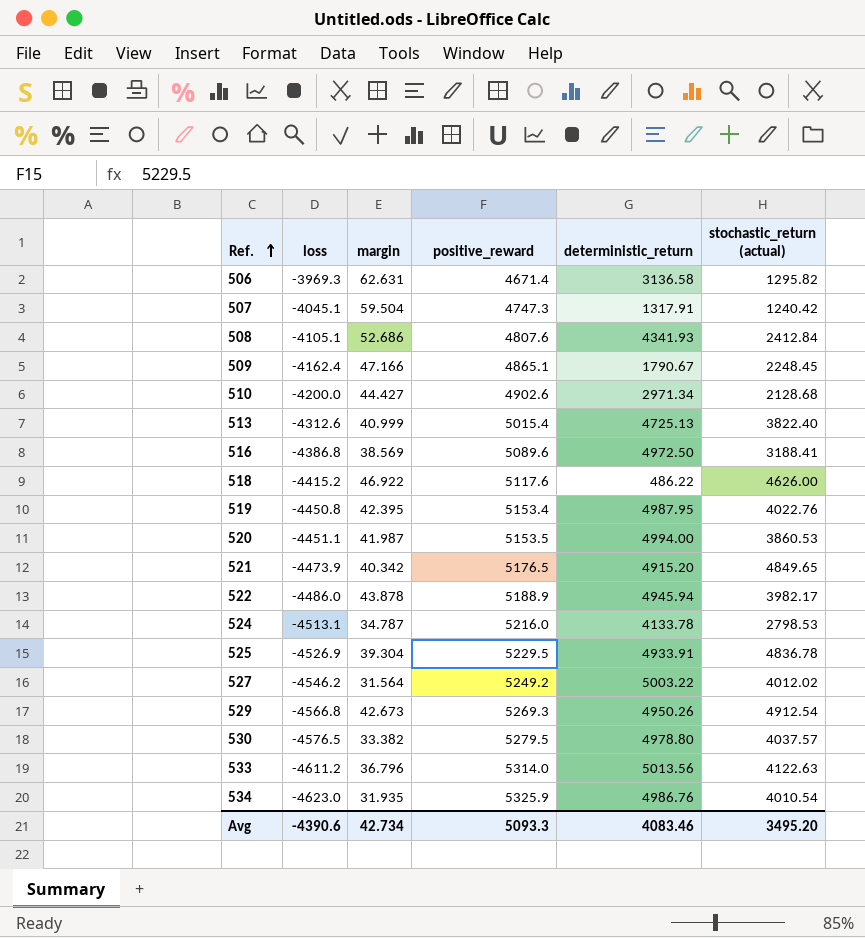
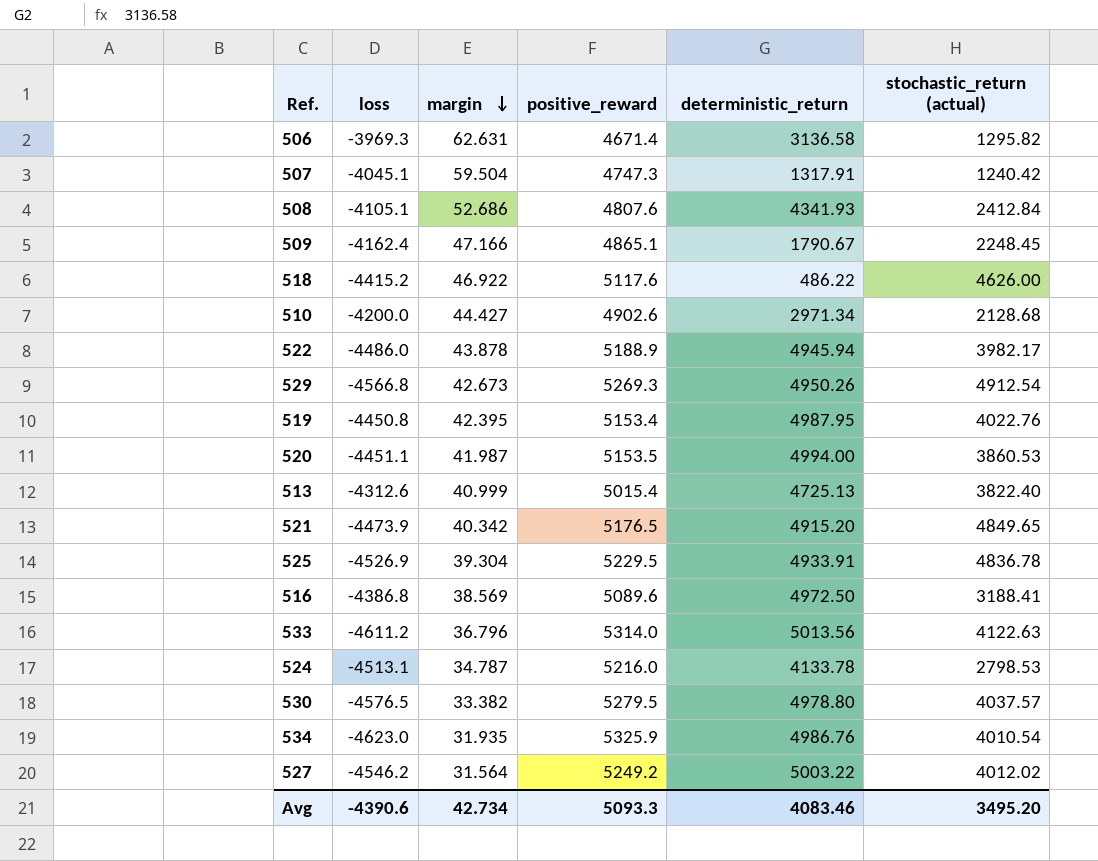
row order: Ref. ascending -> margin descending

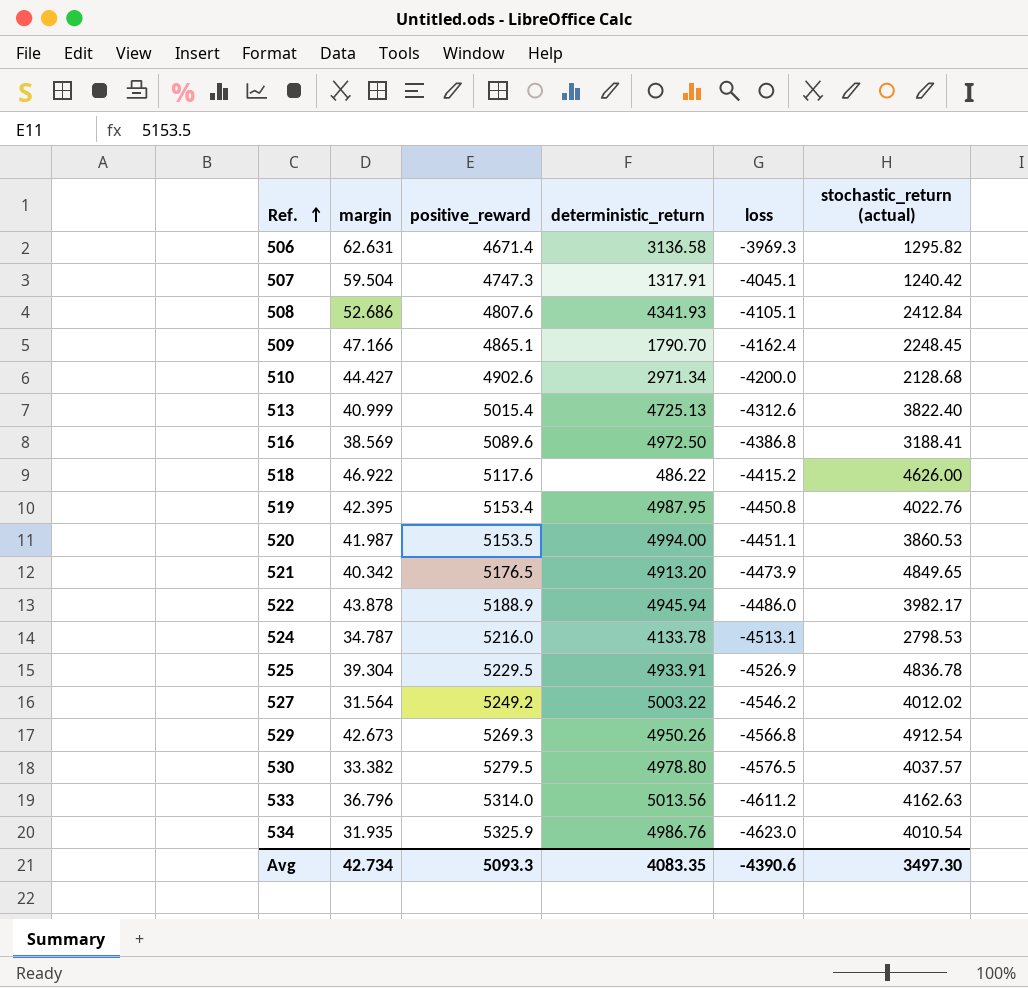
row order: margin descending -> Ref. ascending
column loss | position: 2 -> 5
509 | deterministic_return: 1790.67 -> 1790.70
521 | deterministic_return: 4915.20 -> 4913.20
533 | stochastic_return (actual): 4122.63 -> 4162.63
Avg | deterministic_return: 4083.46 -> 4083.35
Avg | stochastic_return (actual): 3495.20 -> 3497.30

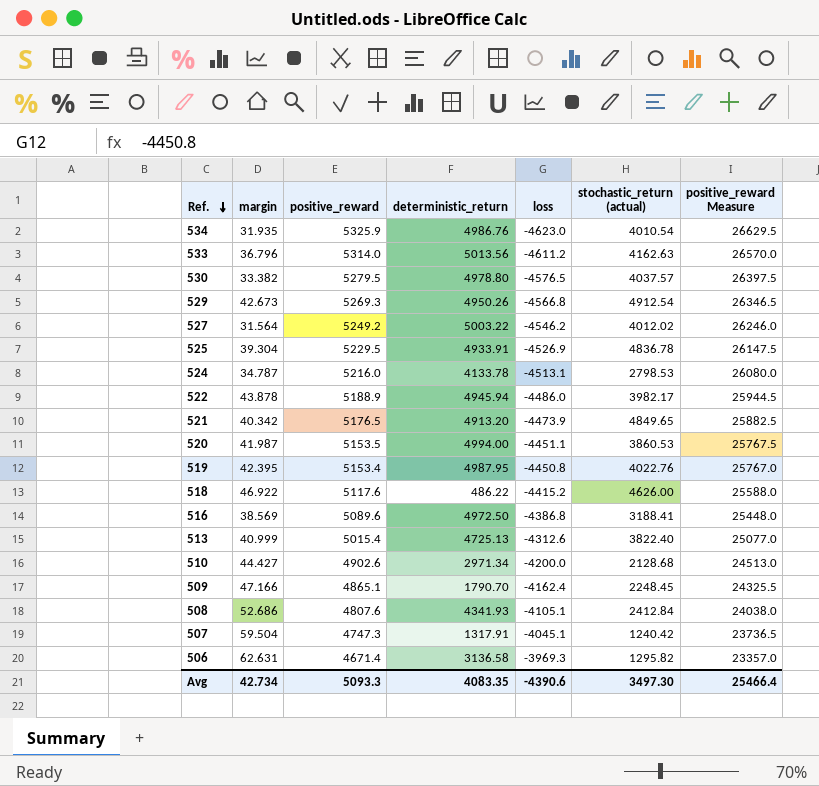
row order: Ref. ascending -> Ref. descending
column positive_reward Measure | formula: none -> [positive_reward] * 5

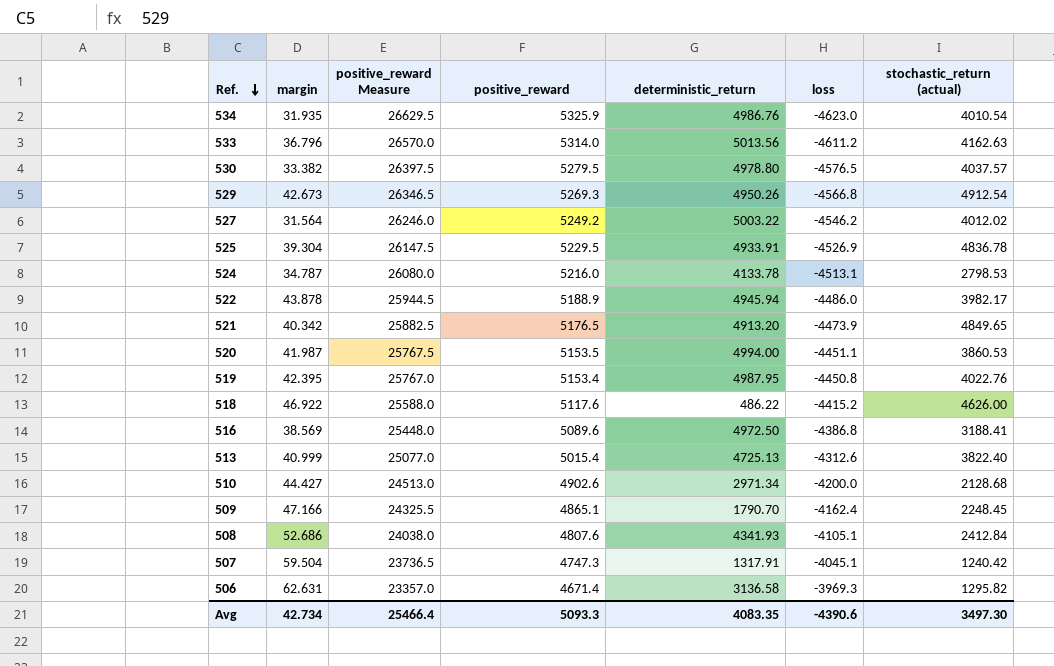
column positive_reward Measure | position: 7 -> 3

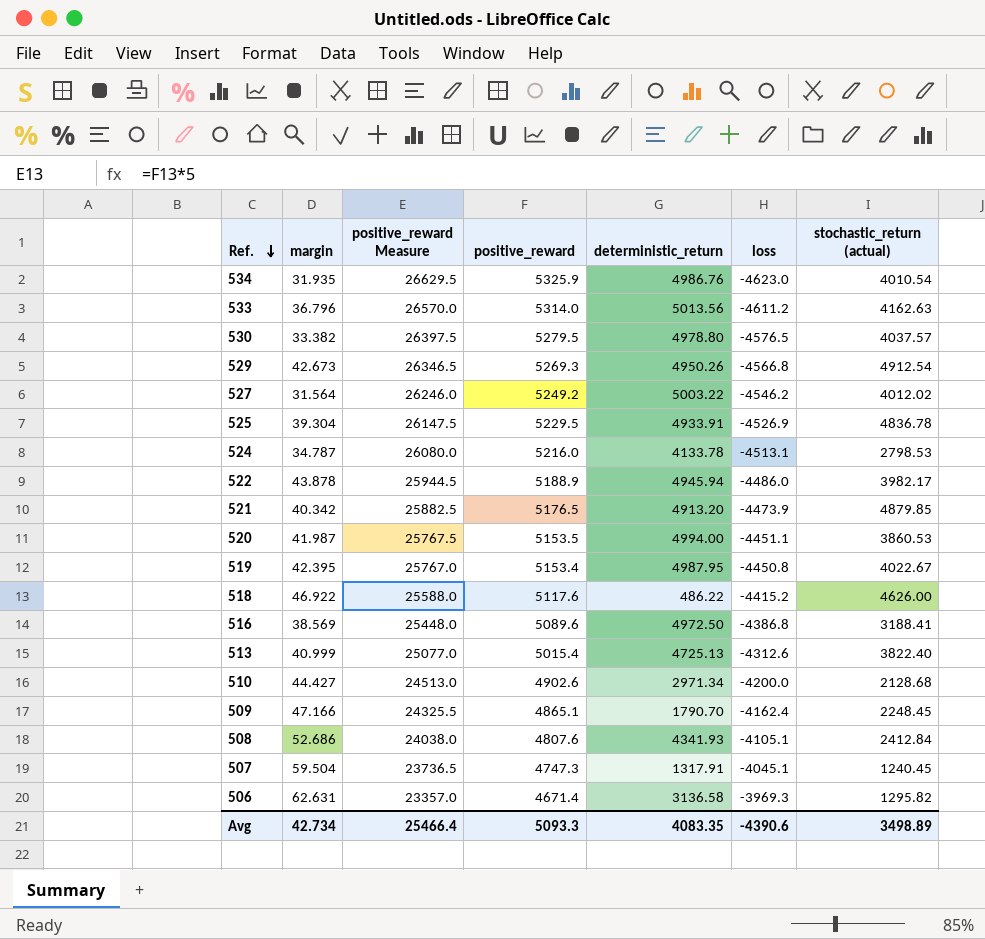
521 | stochastic_return (actual): 4849.65 -> 4879.85
519 | stochastic_return (actual): 4022.76 -> 4022.67
507 | stochastic_return (actual): 1240.42 -> 1240.45
Avg | stochastic_return (actual): 3497.30 -> 3498.89

